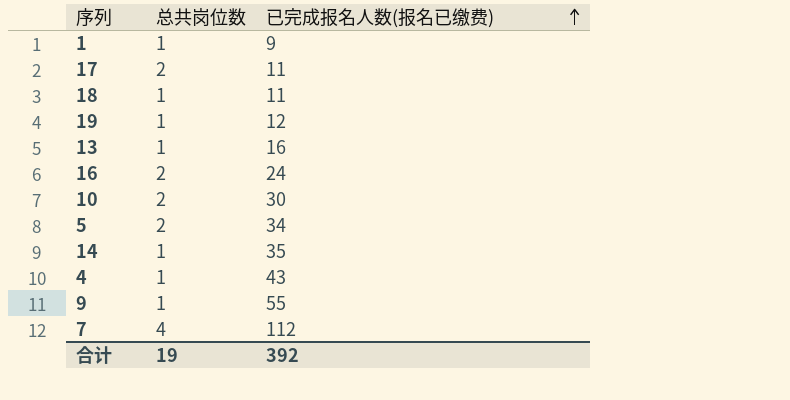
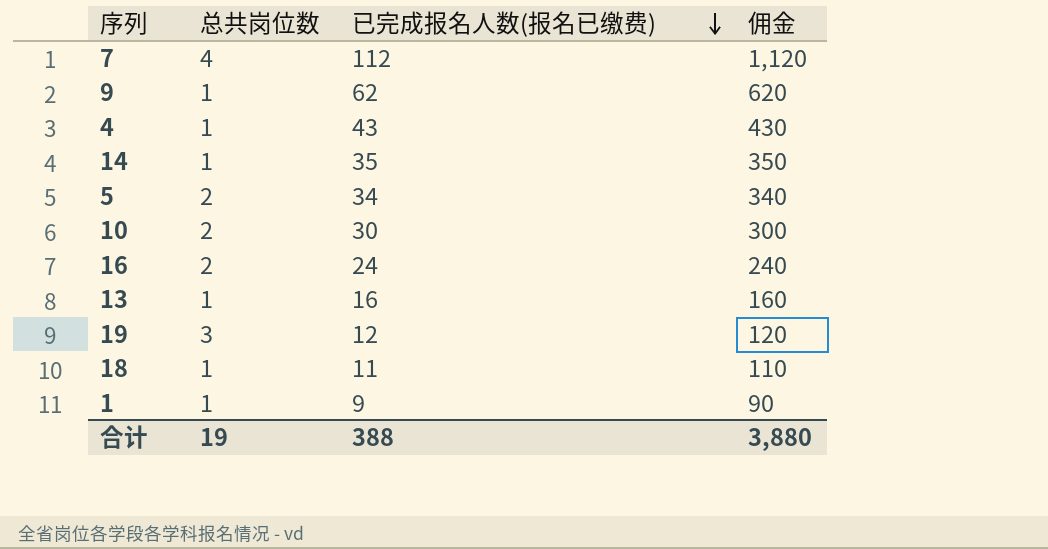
row order: 已完成报名人数(报名已缴费) ascending -> 已完成报名人数(报名已缴费) descending
column 佣金 | formula: none -> [已完成报名人数(报名已缴费)] * 10
row 17: 2 | 11 -> none
9 | 已完成报名人数(报名已缴费): 55 -> 62
19 | 总共岗位数: 1 -> 3
合计 | 已完成报名人数(报名已缴费): 392 -> 388

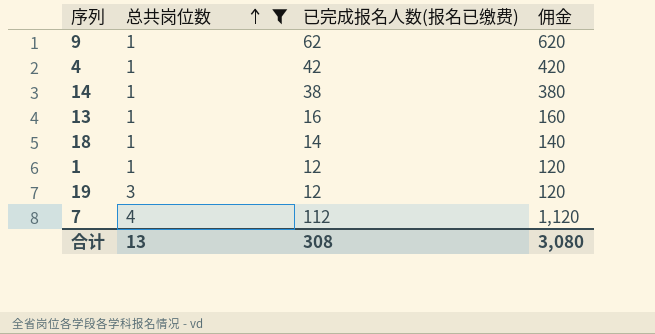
filter: none -> 总共岗位数 != 2
row order: 已完成报名人数(报名已缴费) descending -> 总共岗位数 ascending
4 | 已完成报名人数(报名已缴费): 43 -> 42
4 | 佣金: 430 -> 420
14 | 已完成报名人数(报名已缴费): 35 -> 38
14 | 佣金: 350 -> 380
18 | 已完成报名人数(报名已缴费): 11 -> 14
18 | 佣金: 110 -> 140
1 | 已完成报名人数(报名已缴费): 9 -> 12
1 | 佣金: 90 -> 120
合计 | 总共岗位数: 19 -> 13
合计 | 已完成报名人数(报名已缴费): 388 -> 308
合计 | 佣金: 3,880 -> 3,080

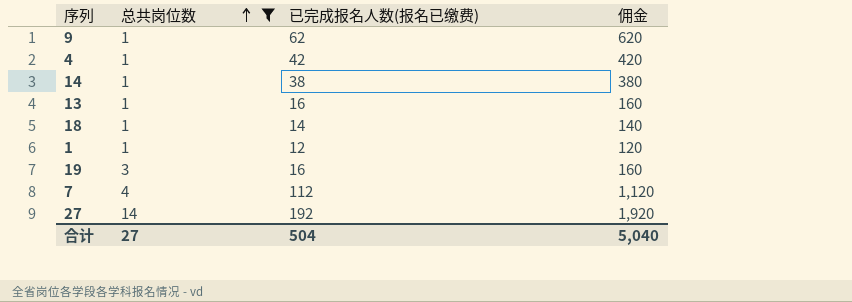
19 | 已完成报名人数(报名已缴费): 12 -> 16
19 | 佣金: 120 -> 160
row 27: none -> 14 | 192 | 1,920
合计 | 总共岗位数: 13 -> 27
合计 | 已完成报名人数(报名已缴费): 308 -> 504
合计 | 佣金: 3,080 -> 5,040

